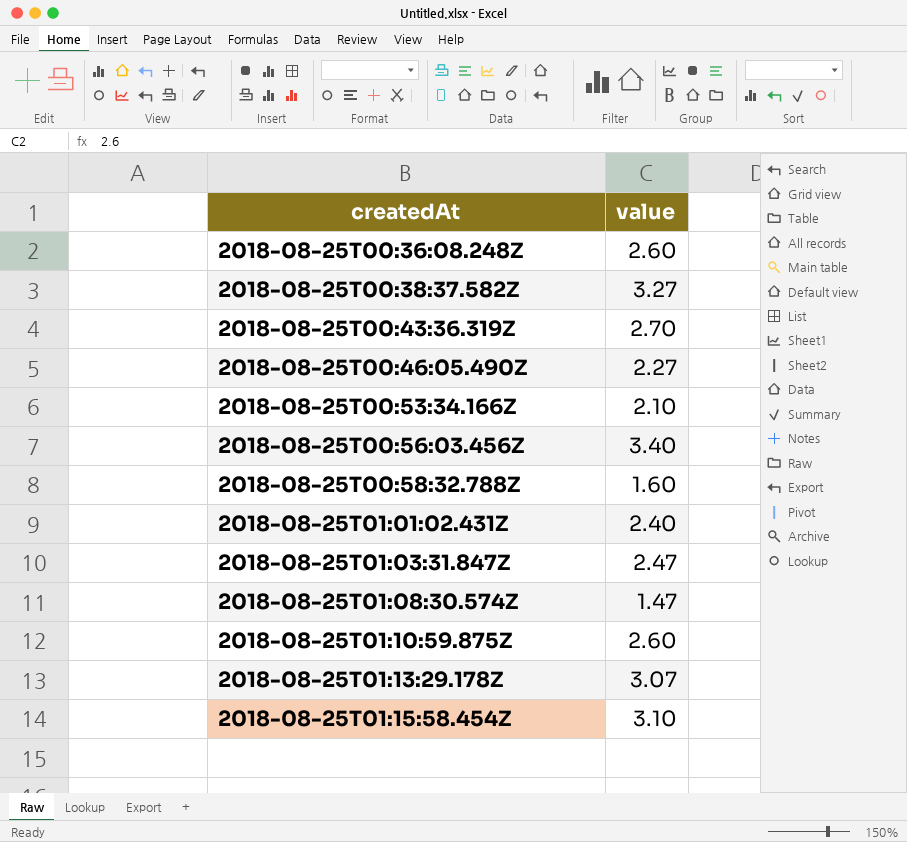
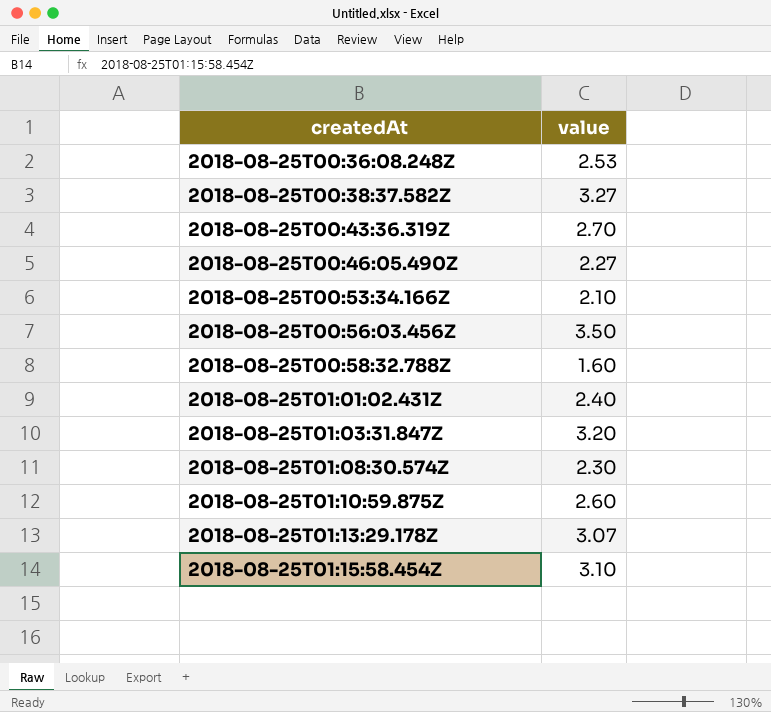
2018-08-25T00:36:08.248Z | value: 2.60 -> 2.53
2018-08-25T00:56:03.456Z | value: 3.40 -> 3.50
2018-08-25T01:03:31.847Z | value: 2.47 -> 3.20
2018-08-25T01:08:30.574Z | value: 1.47 -> 2.30

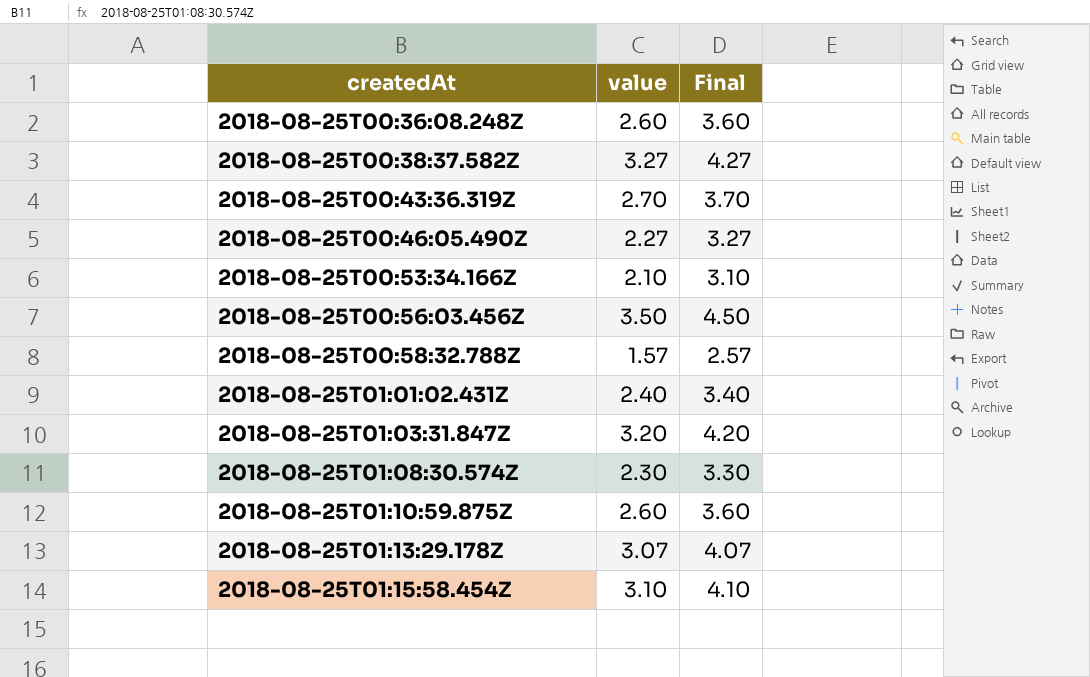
column Final | formula: none -> [value] + 1
2018-08-25T00:36:08.248Z | value: 2.53 -> 2.60
2018-08-25T00:58:32.788Z | value: 1.60 -> 1.57

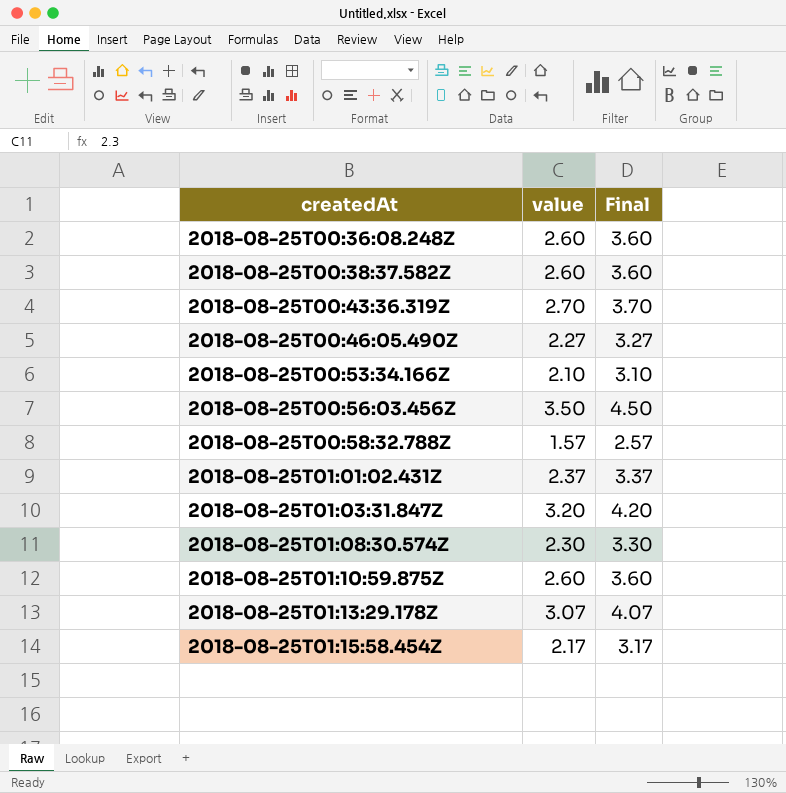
2018-08-25T00:38:37.582Z | value: 3.27 -> 2.60
2018-08-25T00:38:37.582Z | Final: 4.27 -> 3.60
2018-08-25T01:01:02.431Z | value: 2.40 -> 2.37
2018-08-25T01:01:02.431Z | Final: 3.40 -> 3.37
2018-08-25T01:15:58.454Z | value: 3.10 -> 2.17
2018-08-25T01:15:58.454Z | Final: 4.10 -> 3.17

